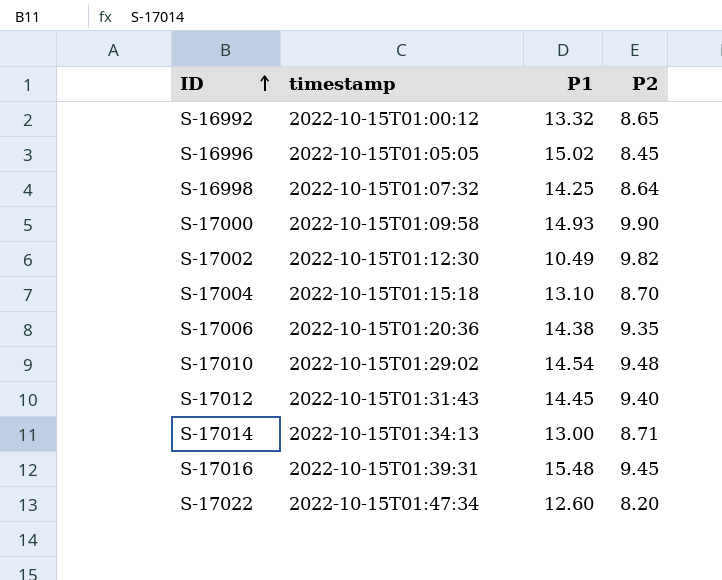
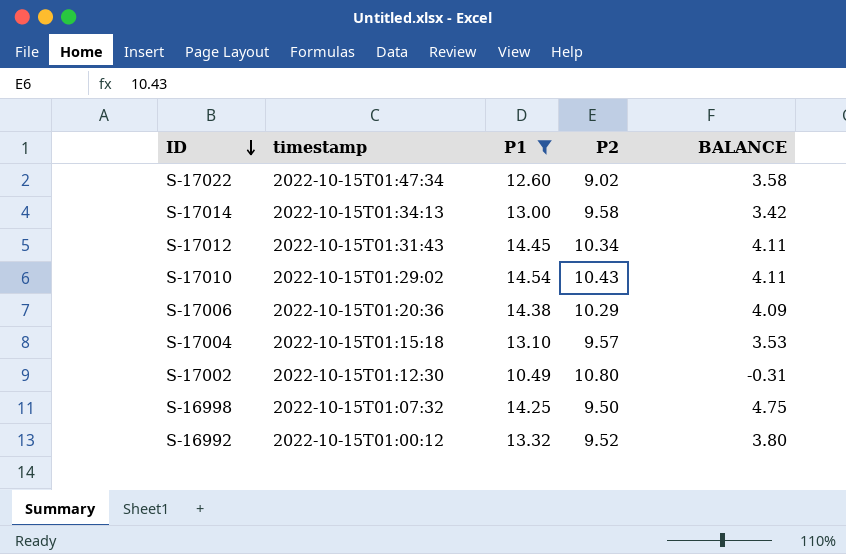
filter: none -> P1 <= 14.54
row order: ID ascending -> ID descending
column BALANCE | formula: none -> [P1] - [P2]
S-17022 | P2: 8.20 -> 9.02
S-17014 | P2: 8.71 -> 9.58
S-17012 | P2: 9.40 -> 10.34
S-17010 | P2: 9.48 -> 10.43
S-17006 | P2: 9.35 -> 10.29
S-17004 | P2: 8.70 -> 9.57
S-17002 | P2: 9.82 -> 10.80
S-16998 | P2: 8.64 -> 9.50
S-16992 | P2: 8.65 -> 9.52

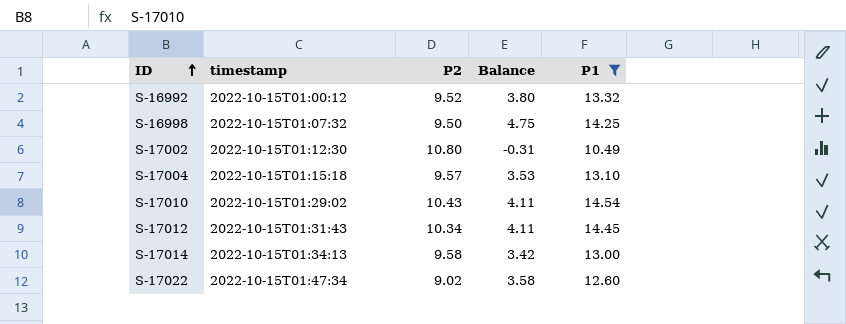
row order: ID descending -> ID ascending
column name: BALANCE -> Balance
column P1 | position: 3 -> 5
row S-17006: 2022-10-15T01:20:36 | 14.38 | 10.29 | 4.09 -> none

